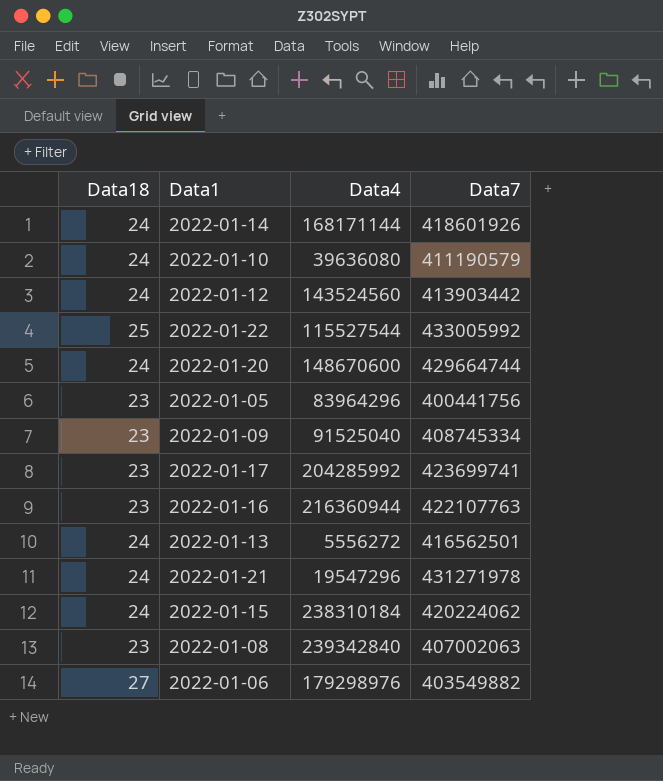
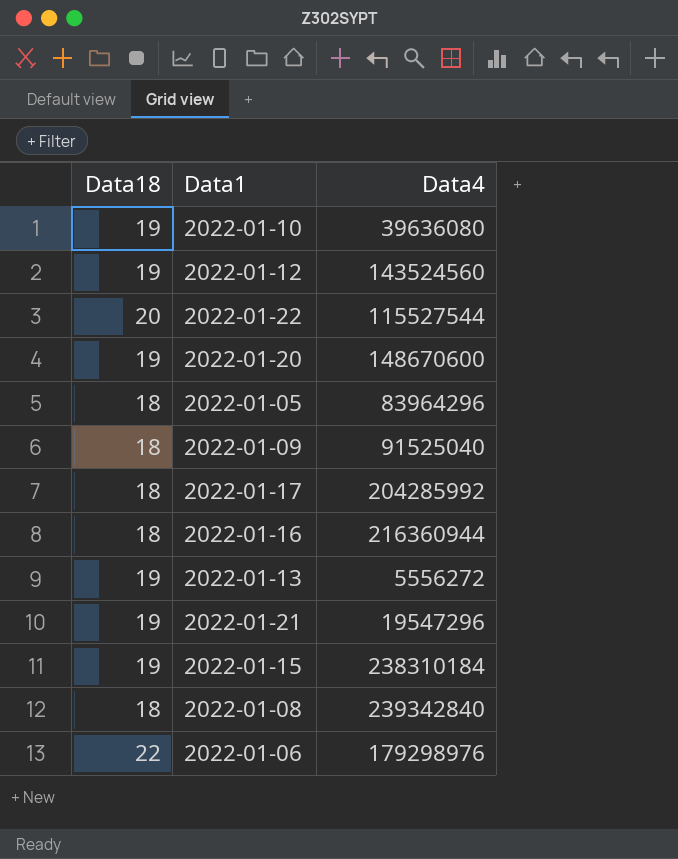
column Data7 | position: 4 -> none
row 2022-01-14: 24 | 168171144 | 418601926 -> none
2022-01-10 | Data18: 24 -> 19
2022-01-12 | Data18: 24 -> 19
2022-01-22 | Data18: 25 -> 20
2022-01-20 | Data18: 24 -> 19
2022-01-05 | Data18: 23 -> 18
2022-01-09 | Data18: 23 -> 18
2022-01-17 | Data18: 23 -> 18
2022-01-16 | Data18: 23 -> 18
2022-01-13 | Data18: 24 -> 19
2022-01-21 | Data18: 24 -> 19
2022-01-15 | Data18: 24 -> 19
2022-01-08 | Data18: 23 -> 18
2022-01-06 | Data18: 27 -> 22

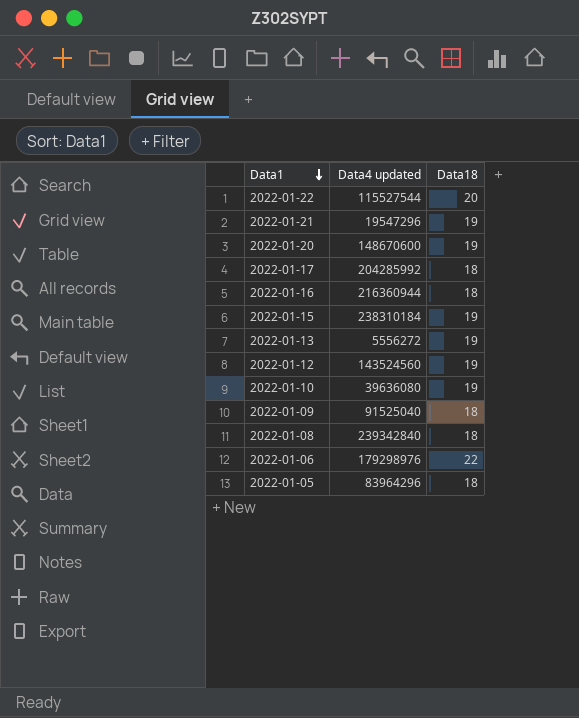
row order: none -> Data1 descending
column name: Data4 -> Data4 updated
column Data18 | position: 1 -> 3

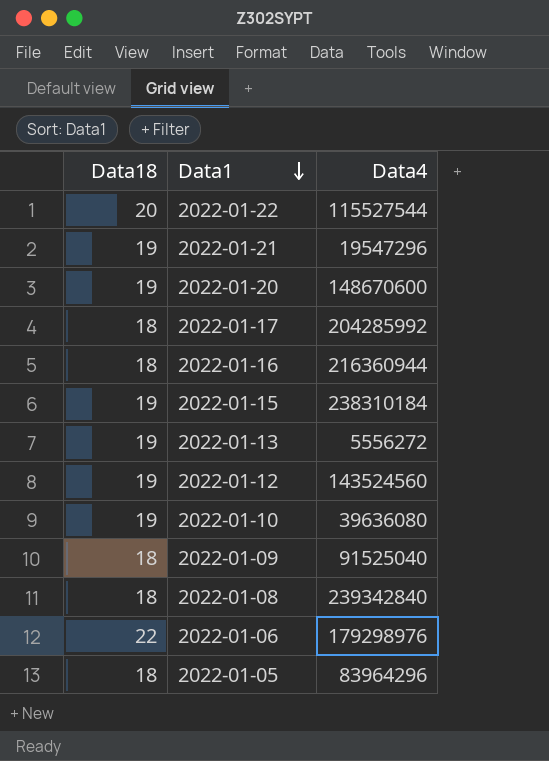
column Data18 | position: 3 -> 1
column name: Data4 updated -> Data4

